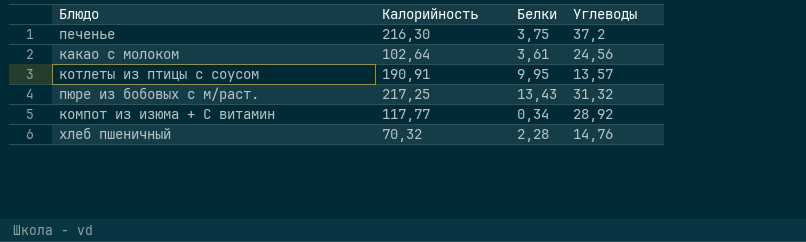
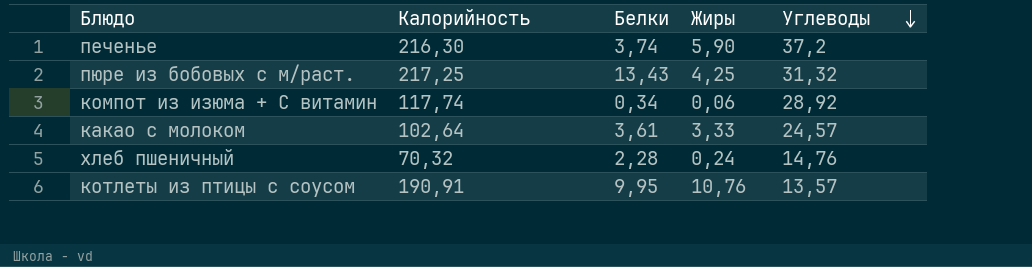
row order: none -> Углеводы descending
column Жиры | position: none -> 4
печенье | Белки: 3,75 -> 3,74
компот из изюма + С витамин | Калорийность: 117,77 -> 117,74
какао с молоком | Углеводы: 24,56 -> 24,57

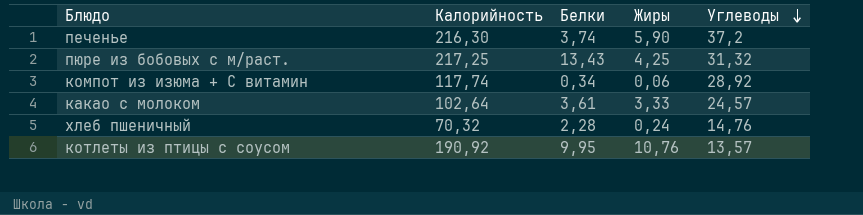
котлеты из птицы с соусом | Калорийность: 190,91 -> 190,92

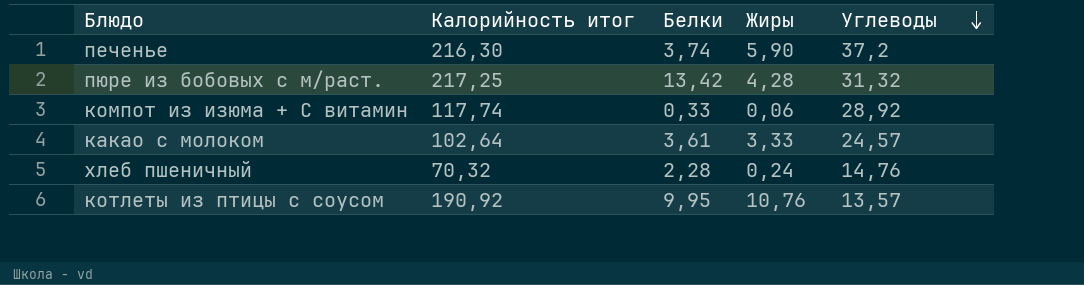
column name: Калорийность -> Калорийность итог
пюре из бобовых с м/раст. | Белки: 13,43 -> 13,42
пюре из бобовых с м/раст. | Жиры: 4,25 -> 4,28
компот из изюма + С витамин | Белки: 0,34 -> 0,33

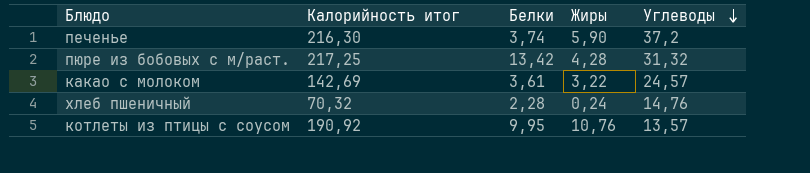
row компот из изюма + С витамин: 117,74 | 0,33 | 0,06 | 28,92 -> none
какао с молоком | Калорийность итог: 102,64 -> 142,69
какао с молоком | Жиры: 3,33 -> 3,22

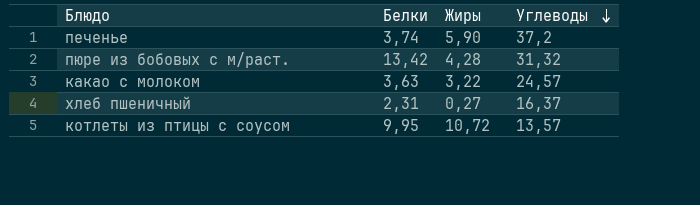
column Калорийность итог | position: 2 -> none
какао с молоком | Белки: 3,61 -> 3,63
хлеб пшеничный | Белки: 2,28 -> 2,31
хлеб пшеничный | Жиры: 0,24 -> 0,27
хлеб пшеничный | Углеводы: 14,76 -> 16,37
котлеты из птицы с соусом | Жиры: 10,76 -> 10,72

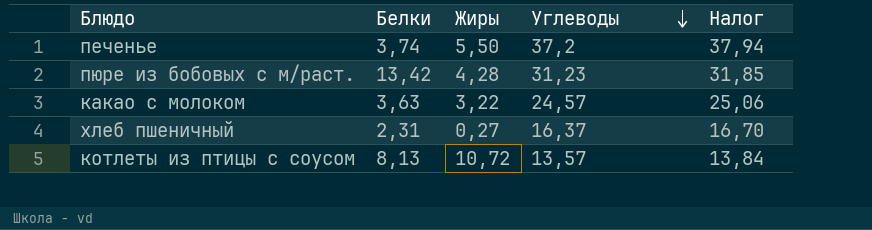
column Налог | formula: none -> [Углеводы] * 1,02
печенье | Жиры: 5,90 -> 5,50
пюре из бобовых с м/раст. | Углеводы: 31,32 -> 31,23
котлеты из птицы с соусом | Белки: 9,95 -> 8,13

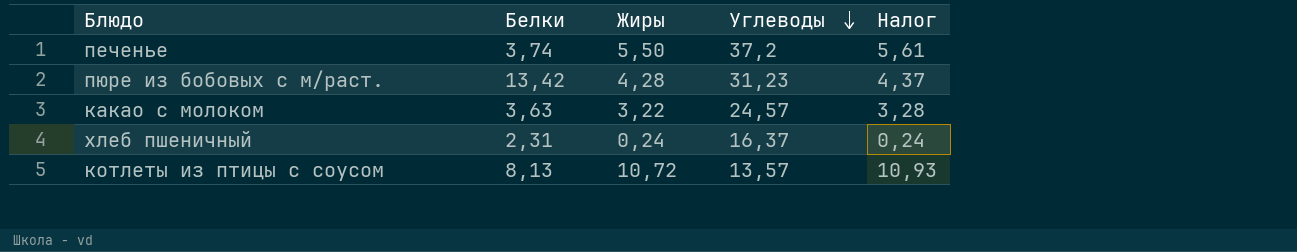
column Налог | formula: [Углеводы] * 1,02 -> [Жиры] * 1,02
хлеб пшеничный | Жиры: 0,27 -> 0,24

